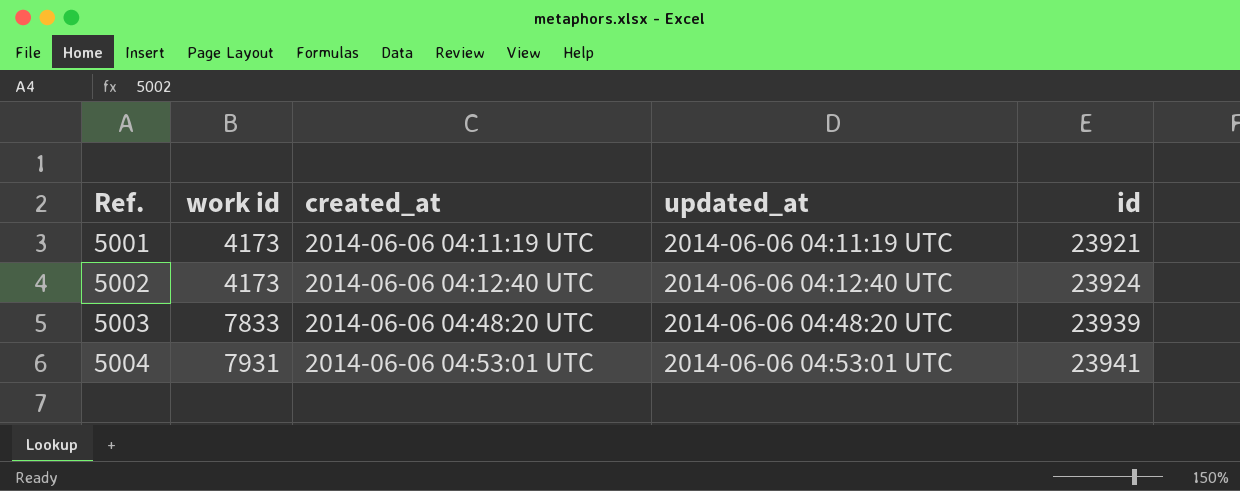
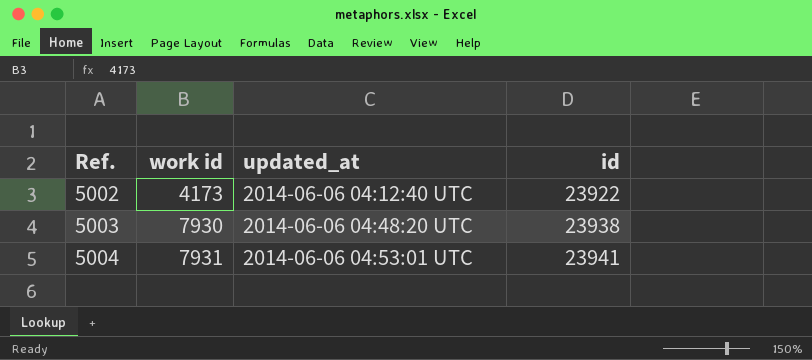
column created_at | position: 3 -> none
row 5001: 4173 | 2014-06-06 04:11:19 UTC | 2014-06-06 04:11:19 UTC | 23921 -> none
5002 | id: 23924 -> 23922
5003 | work id: 7833 -> 7930
5003 | id: 23939 -> 23938

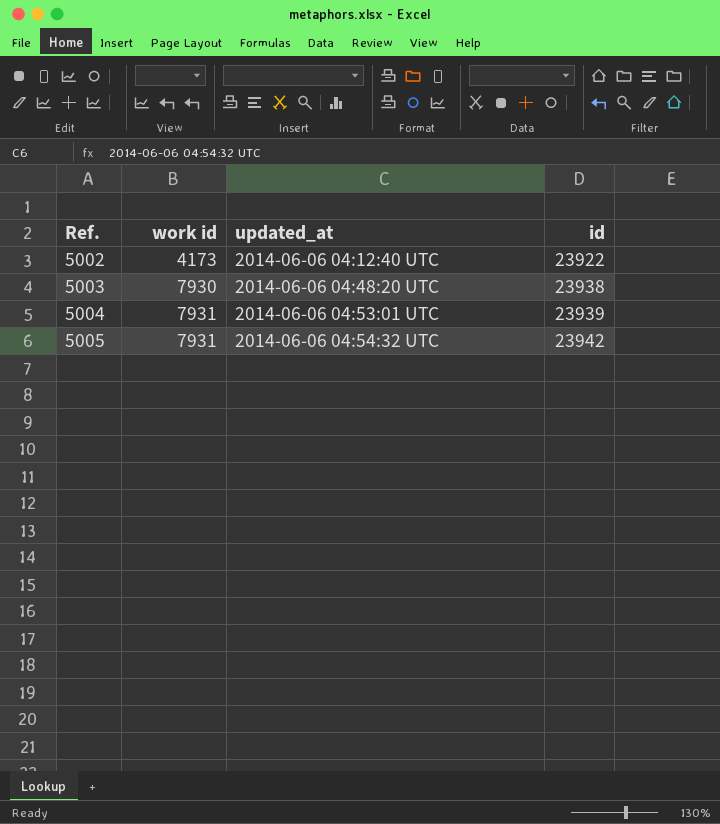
5004 | id: 23941 -> 23939
row 5005: none -> 7931 | 2014-06-06 04:54:32 UTC | 23942

